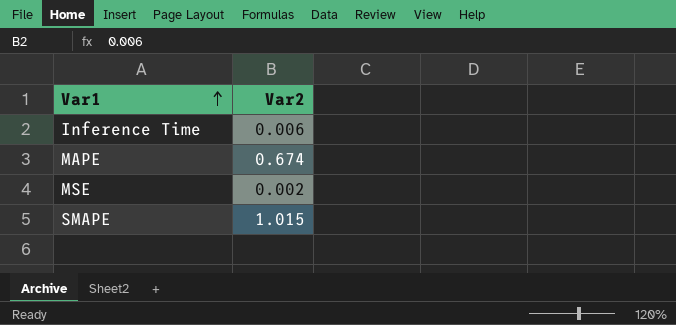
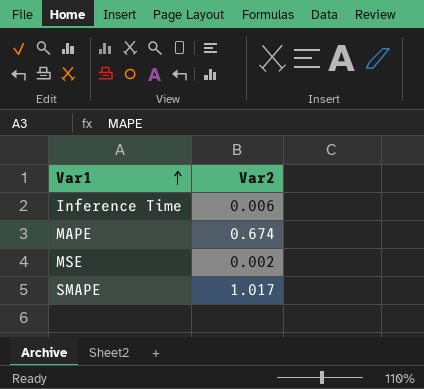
SMAPE | Var2: 1.015 -> 1.017

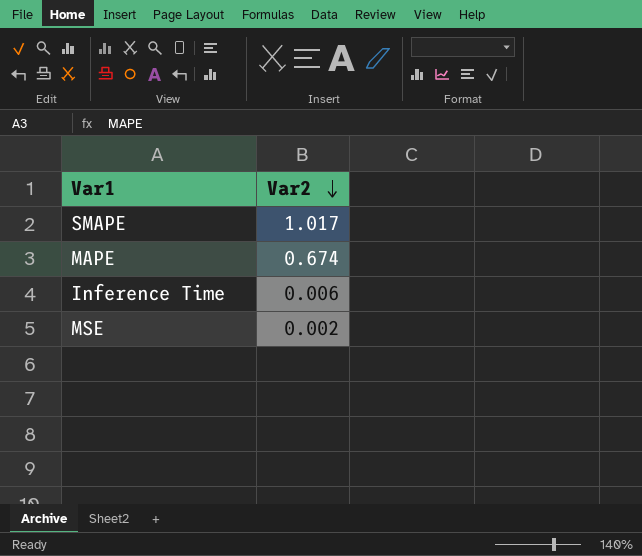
row order: Var1 ascending -> Var2 descending

